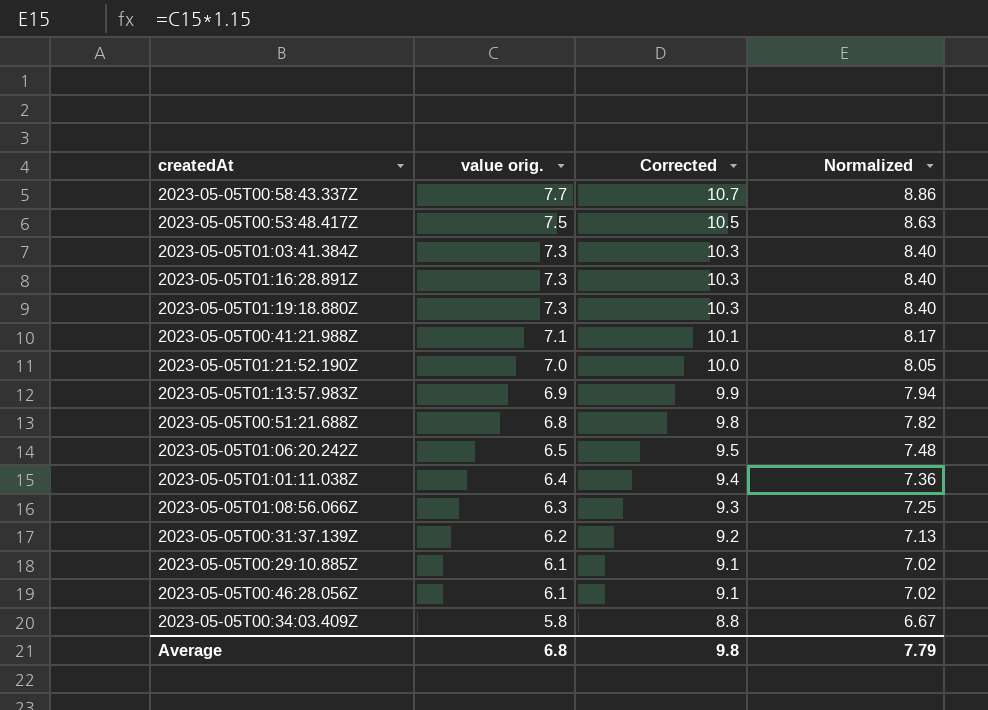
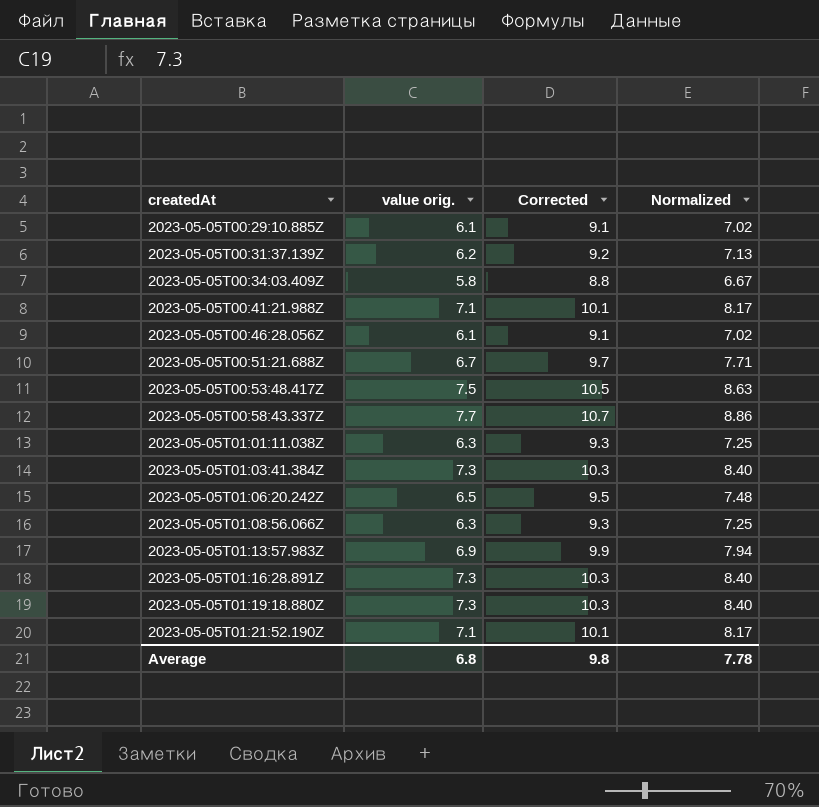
row order: value orig. descending -> createdAt ascending
2023-05-05T00:51:21.688Z | value orig.: 6.8 -> 6.7
2023-05-05T00:51:21.688Z | Corrected: 9.8 -> 9.7
2023-05-05T00:51:21.688Z | Normalized: 7.82 -> 7.71
2023-05-05T01:01:11.038Z | value orig.: 6.4 -> 6.3
2023-05-05T01:01:11.038Z | Corrected: 9.4 -> 9.3
2023-05-05T01:01:11.038Z | Normalized: 7.36 -> 7.25
2023-05-05T01:21:52.190Z | value orig.: 7.0 -> 7.1
2023-05-05T01:21:52.190Z | Corrected: 10.0 -> 10.1
2023-05-05T01:21:52.190Z | Normalized: 8.05 -> 8.17
Average | Normalized: 7.79 -> 7.78

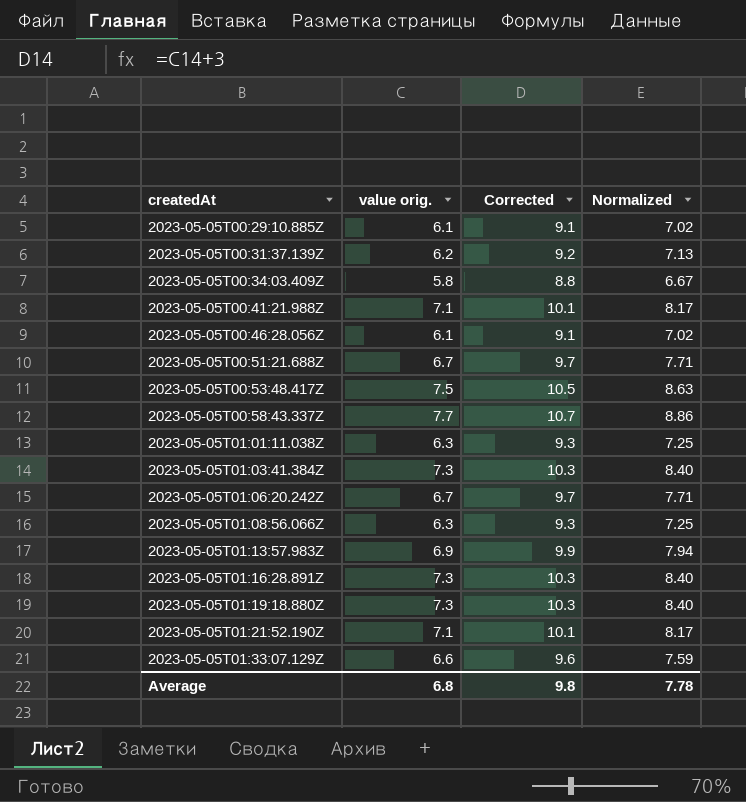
2023-05-05T01:06:20.242Z | value orig.: 6.5 -> 6.7
2023-05-05T01:06:20.242Z | Corrected: 9.5 -> 9.7
2023-05-05T01:06:20.242Z | Normalized: 7.48 -> 7.71
row 2023-05-05T01:33:07.129Z: none -> 6.6 | 9.6 | 7.59

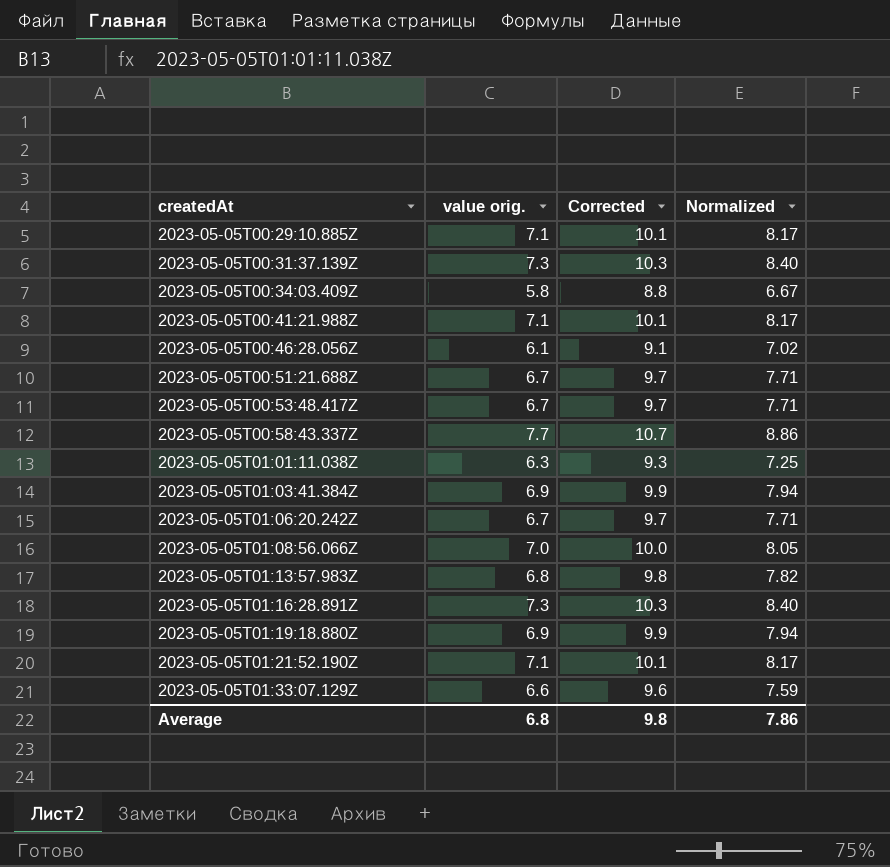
2023-05-05T00:29:10.885Z | value orig.: 6.1 -> 7.1
2023-05-05T00:29:10.885Z | Corrected: 9.1 -> 10.1
2023-05-05T00:29:10.885Z | Normalized: 7.02 -> 8.17
2023-05-05T00:31:37.139Z | value orig.: 6.2 -> 7.3
2023-05-05T00:31:37.139Z | Corrected: 9.2 -> 10.3
2023-05-05T00:31:37.139Z | Normalized: 7.13 -> 8.40
2023-05-05T00:53:48.417Z | value orig.: 7.5 -> 6.7
2023-05-05T00:53:48.417Z | Corrected: 10.5 -> 9.7
2023-05-05T00:53:48.417Z | Normalized: 8.63 -> 7.71
2023-05-05T01:03:41.384Z | value orig.: 7.3 -> 6.9
2023-05-05T01:03:41.384Z | Corrected: 10.3 -> 9.9
2023-05-05T01:03:41.384Z | Normalized: 8.40 -> 7.94
2023-05-05T01:08:56.066Z | value orig.: 6.3 -> 7.0
2023-05-05T01:08:56.066Z | Corrected: 9.3 -> 10.0
2023-05-05T01:08:56.066Z | Normalized: 7.25 -> 8.05
2023-05-05T01:13:57.983Z | value orig.: 6.9 -> 6.8
2023-05-05T01:13:57.983Z | Corrected: 9.9 -> 9.8
2023-05-05T01:13:57.983Z | Normalized: 7.94 -> 7.82
2023-05-05T01:19:18.880Z | value orig.: 7.3 -> 6.9
2023-05-05T01:19:18.880Z | Corrected: 10.3 -> 9.9
2023-05-05T01:19:18.880Z | Normalized: 8.40 -> 7.94
Average | Normalized: 7.78 -> 7.86

